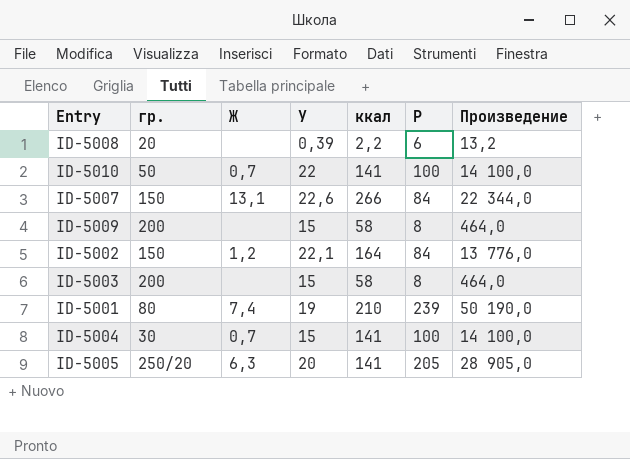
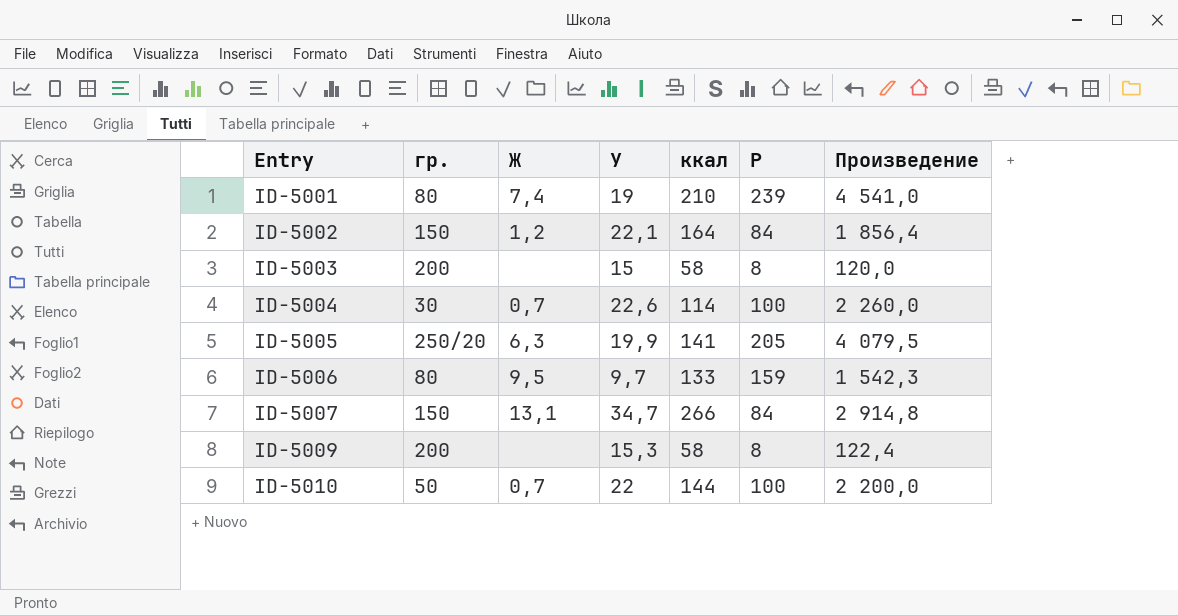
row order: none -> Entry ascending
column Произведение | formula: [ккал] * [Р] -> [У] * [Р]
row ID-5008: 20 | none | 0,39 | 2,2 | 6 | 13,2 -> none
ID-5004 | У: 15 -> 22,6
ID-5004 | ккал: 141 -> 114
ID-5005 | У: 20 -> 19,9
row ID-5006: none -> 80 | 9,5 | 9,7 | 133 | 159 | 1 542,3
ID-5007 | У: 22,6 -> 34,7
ID-5009 | У: 15 -> 15,3
ID-5010 | ккал: 141 -> 144

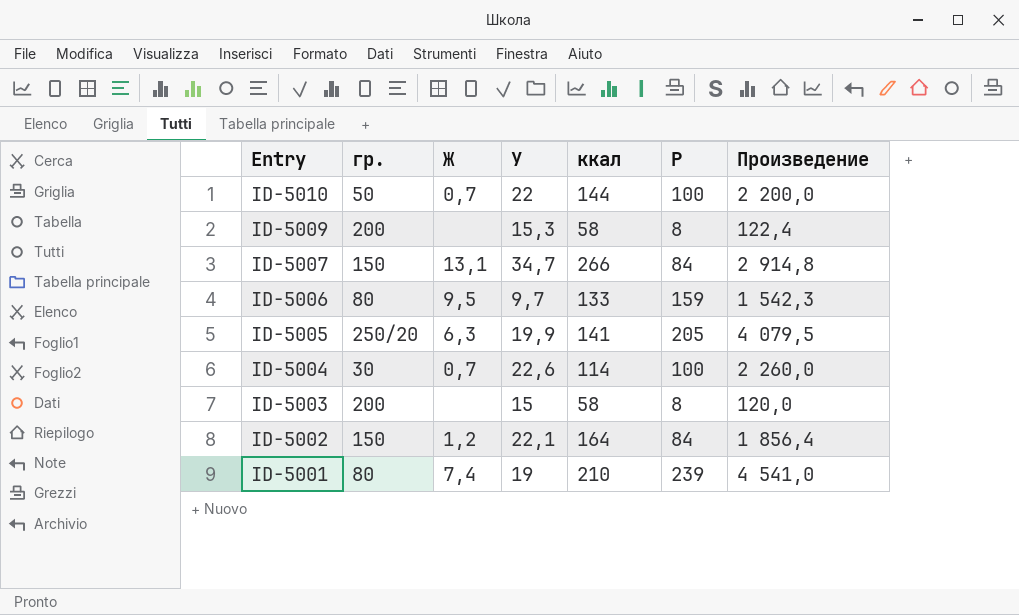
row order: Entry ascending -> Entry descending

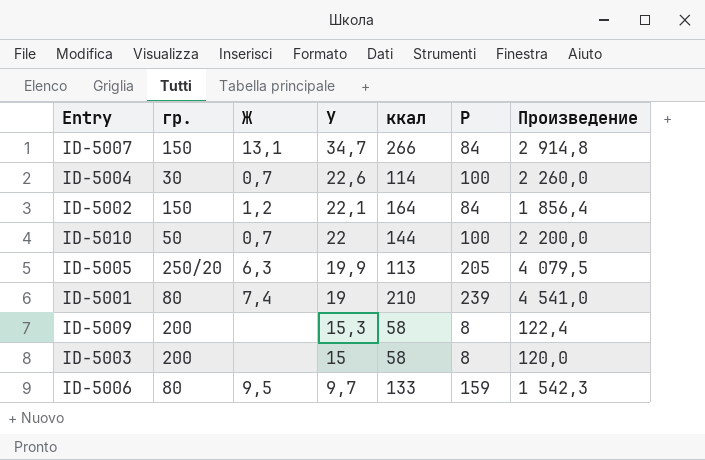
row order: Entry descending -> У descending
ID-5005 | ккал: 141 -> 113

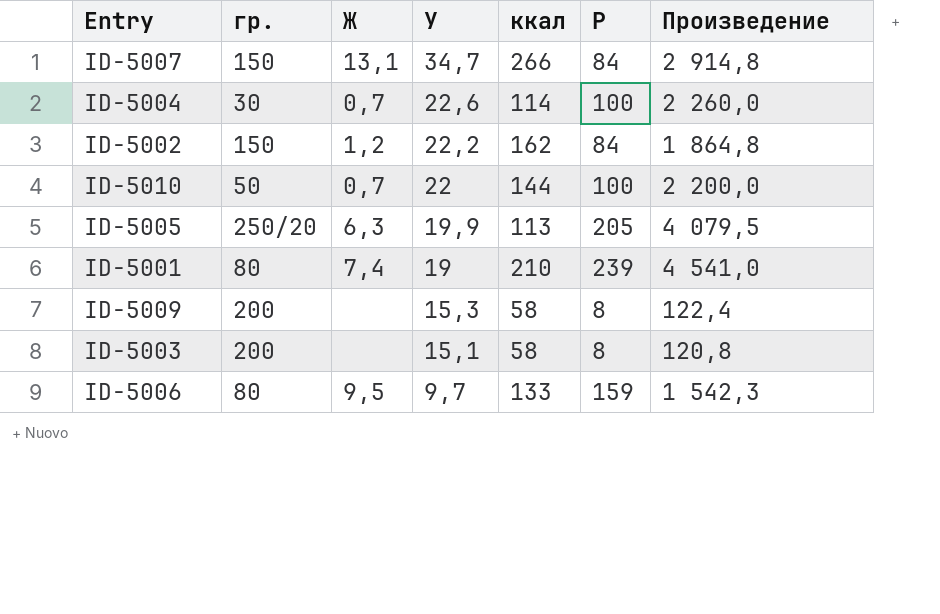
ID-5002 | У: 22,1 -> 22,2
ID-5002 | ккал: 164 -> 162
ID-5002 | Произведение: 1 856,4 -> 1 864,8
ID-5003 | У: 15 -> 15,1
ID-5003 | Произведение: 120,0 -> 120,8

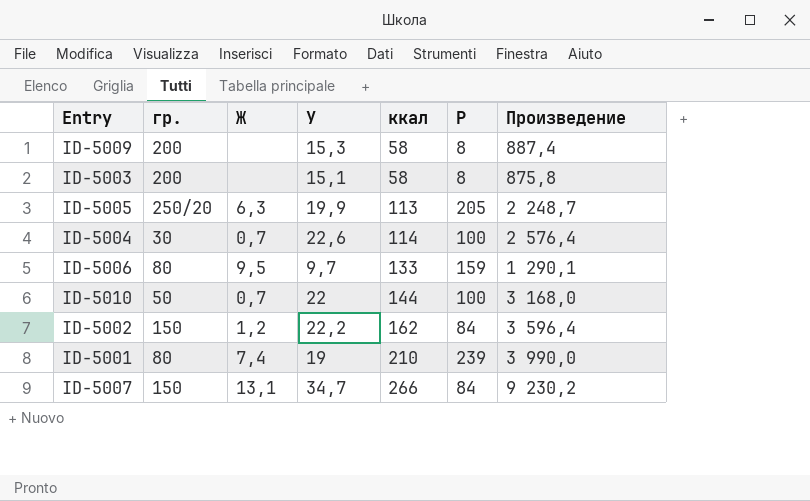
row order: У descending -> ккал ascending
column Произведение | formula: [У] * [Р] -> [У] * [ккал]

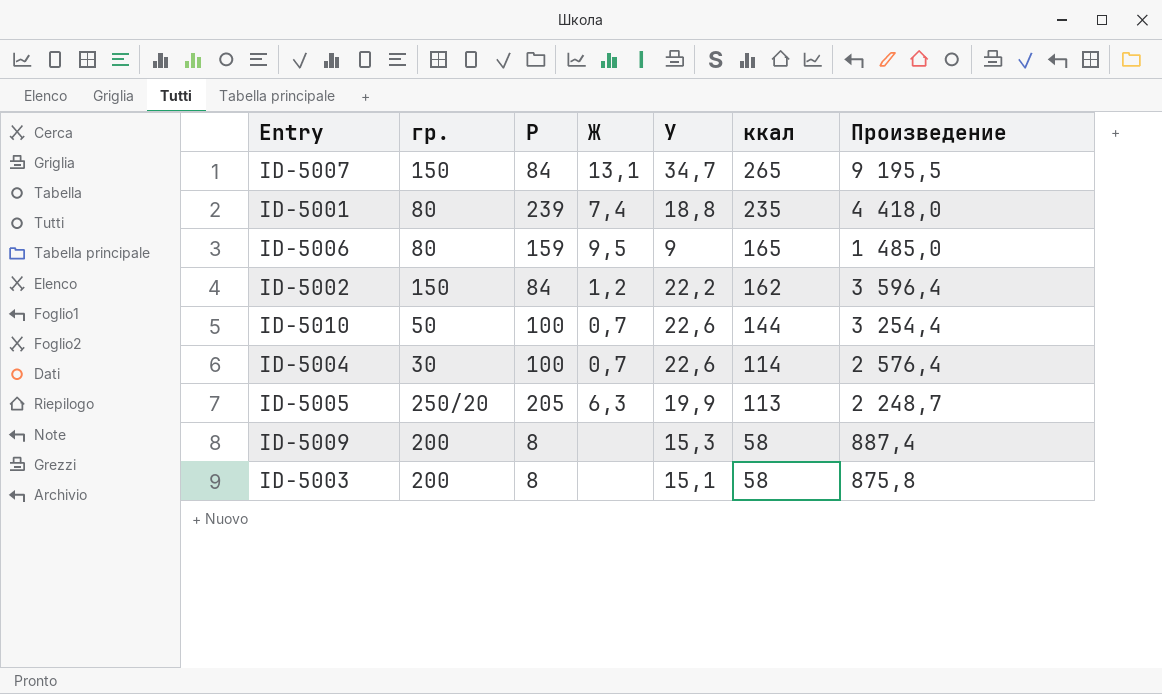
row order: ккал ascending -> ккал descending
column Р | position: 6 -> 3
ID-5007 | ккал: 266 -> 265
ID-5007 | Произведение: 9 230,2 -> 9 195,5
ID-5001 | У: 19 -> 18,8
ID-5001 | ккал: 210 -> 235
ID-5001 | Произведение: 3 990,0 -> 4 418,0
ID-5006 | У: 9,7 -> 9
ID-5006 | ккал: 133 -> 165
ID-5006 | Произведение: 1 290,1 -> 1 485,0
ID-5010 | У: 22 -> 22,6
ID-5010 | Произведение: 3 168,0 -> 3 254,4

